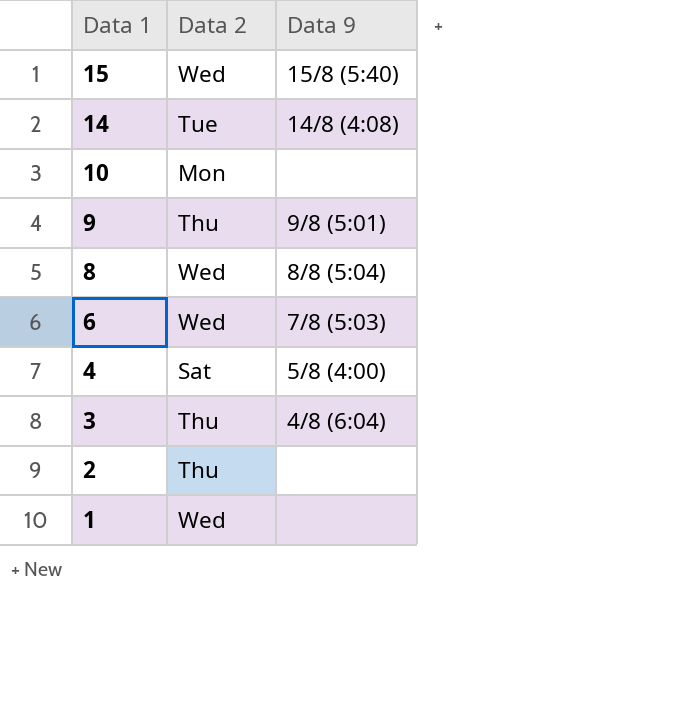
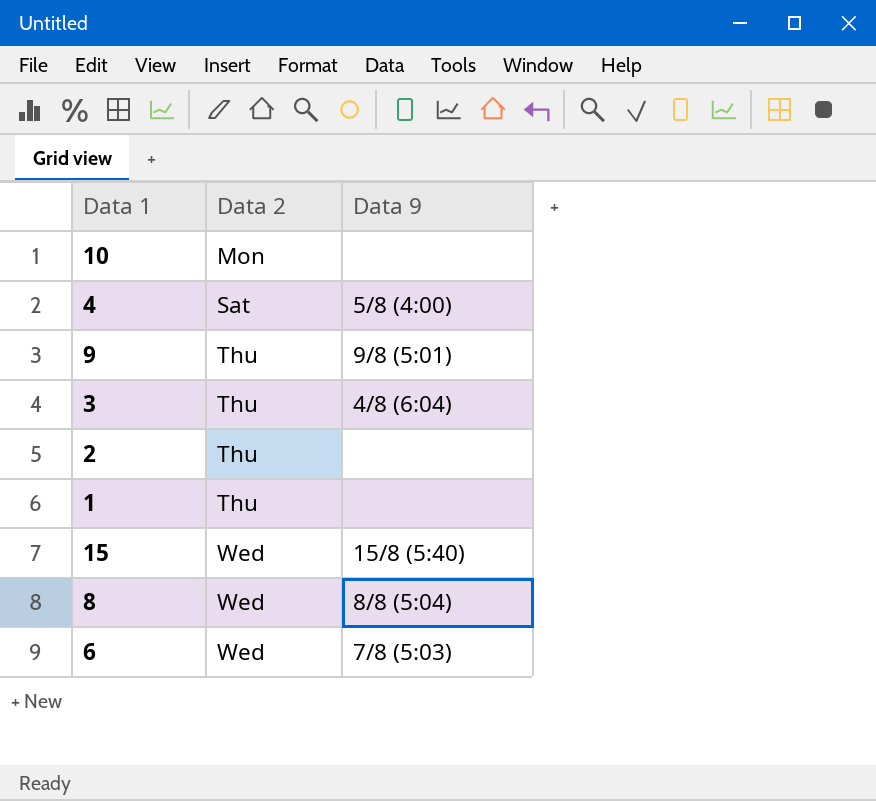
row order: Data 1 descending -> Data 2 ascending
row 14: Tue | 14/8 (4:08) -> none
1 | Data 2: Wed -> Thu

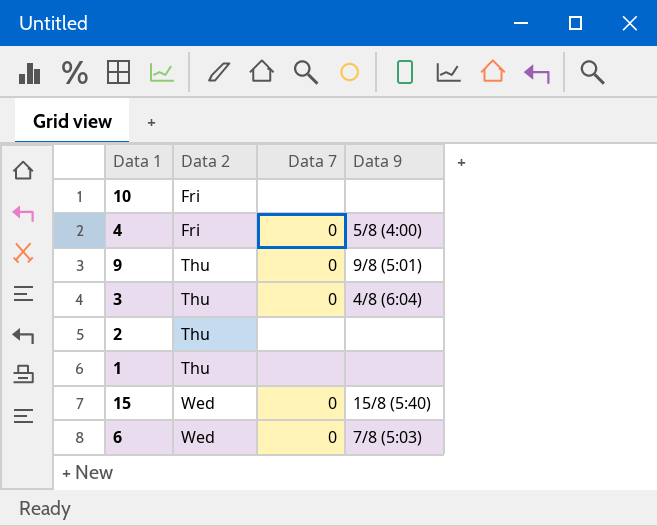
column Data 7 | position: none -> 3
row 8: Wed | 8/8 (5:04) -> none
10 | Data 2: Mon -> Fri
4 | Data 2: Sat -> Fri

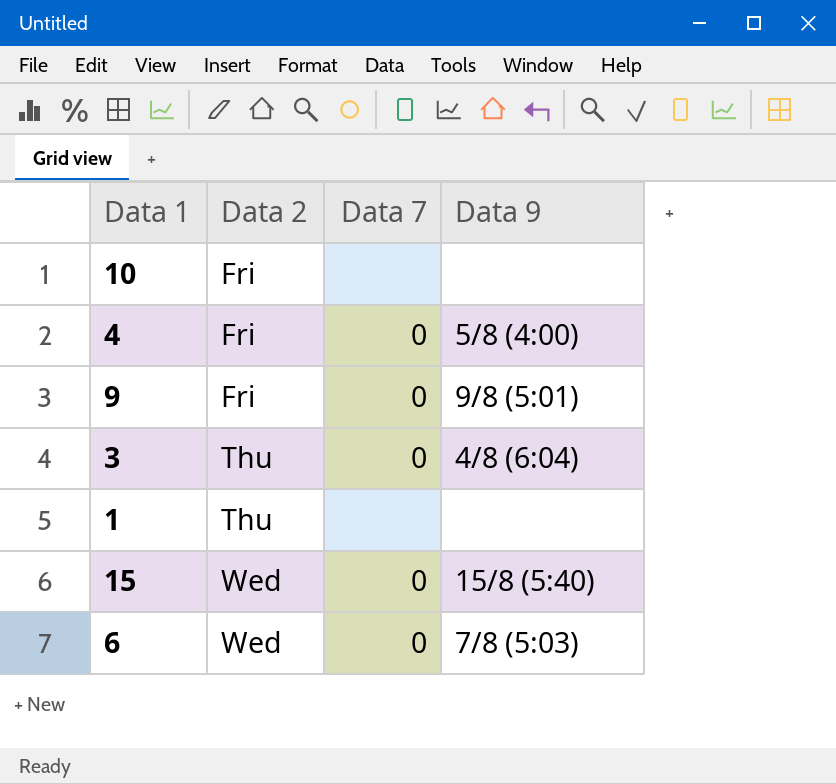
row 2: Thu | none | none -> none
9 | Data 2: Thu -> Fri

